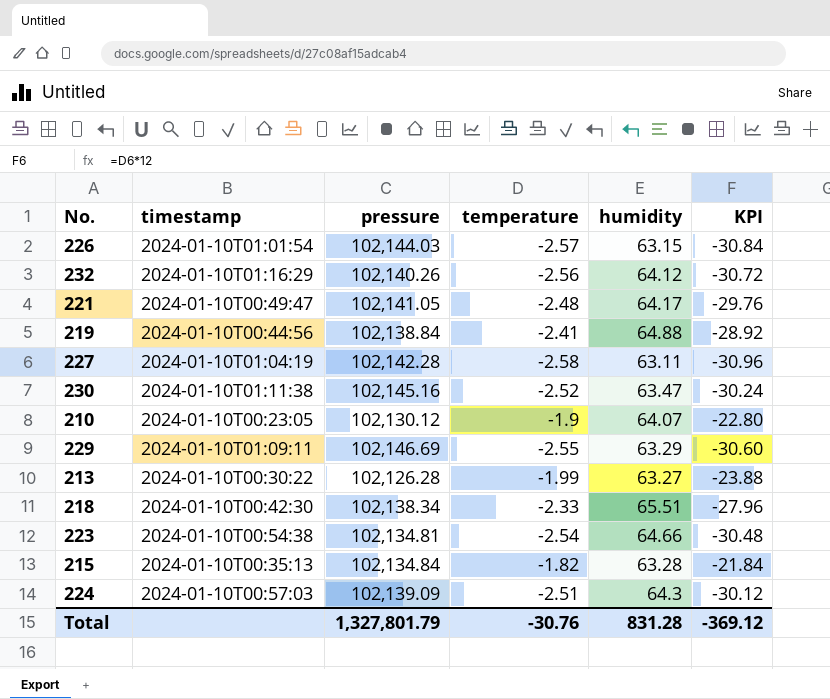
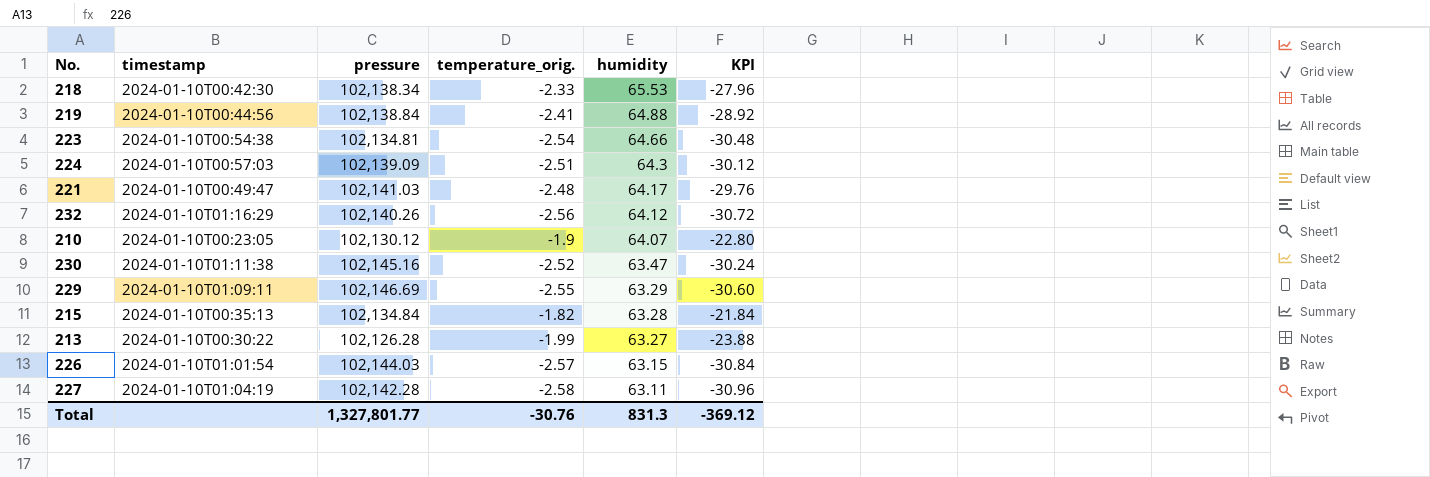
row order: none -> humidity descending
column name: temperature -> temperature_orig.
218 | humidity: 65.51 -> 65.53
221 | pressure: 102,141.05 -> 102,141.03
Total | pressure: 1,327,801.79 -> 1,327,801.77
Total | humidity: 831.28 -> 831.3

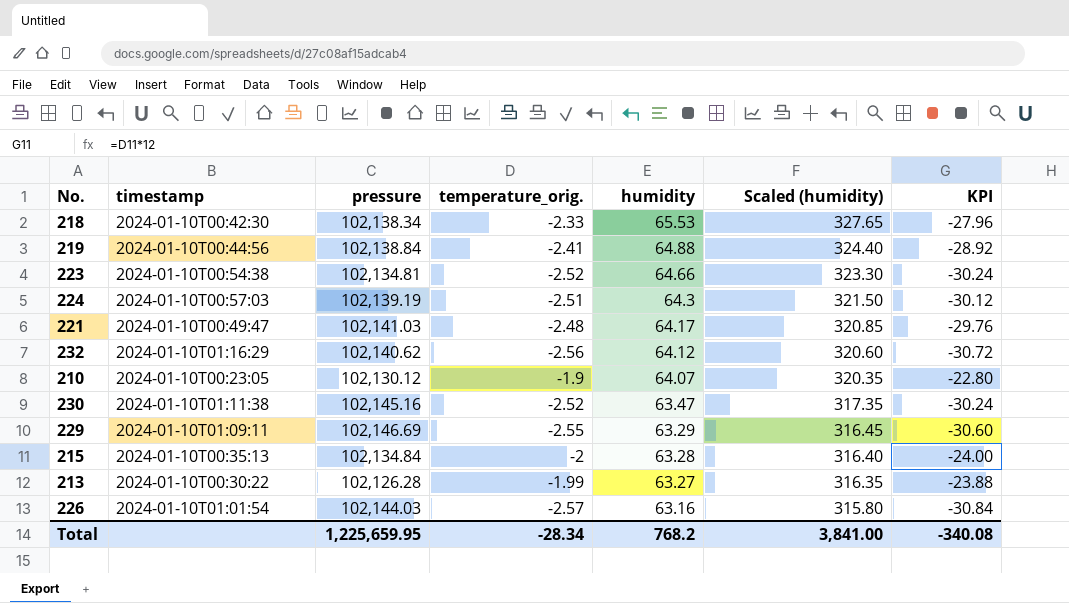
column Scaled (humidity) | formula: none -> [humidity] * 5
row 227: 2024-01-10T01:04:19 | 102,142.28 | -2.58 | 63.11 | -30.96 -> none
223 | temperature_orig.: -2.54 -> -2.52
223 | KPI: -30.48 -> -30.24
224 | pressure: 102,139.09 -> 102,139.19
232 | pressure: 102,140.26 -> 102,140.62
215 | temperature_orig.: -1.82 -> -2
215 | KPI: -21.84 -> -24.00
226 | humidity: 63.15 -> 63.16
Total | pressure: 1,327,801.77 -> 1,225,659.95
Total | temperature_orig.: -30.76 -> -28.34
Total | humidity: 831.3 -> 768.2
Total | KPI: -369.12 -> -340.08

